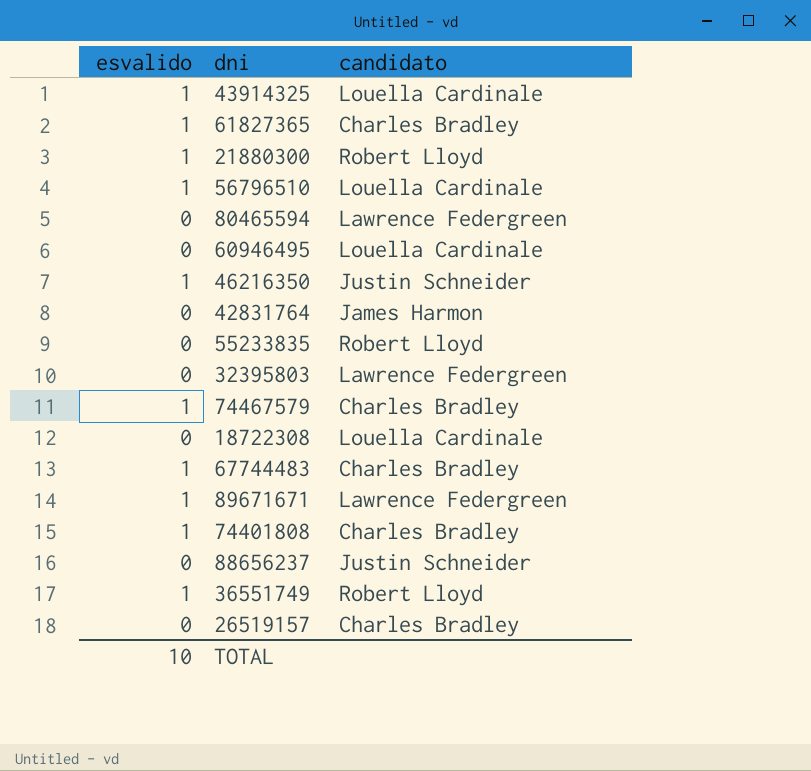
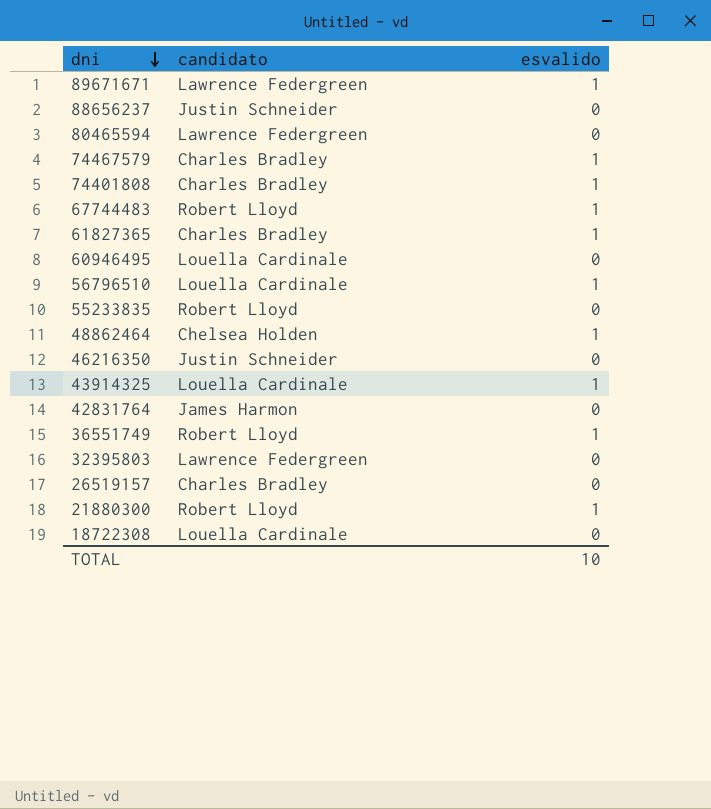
row order: none -> dni descending
column esvalido | position: 1 -> 3
67744483 | candidato: Charles Bradley -> Robert Lloyd
row 48862464: none -> Chelsea Holden | 1
46216350 | esvalido: 1 -> 0

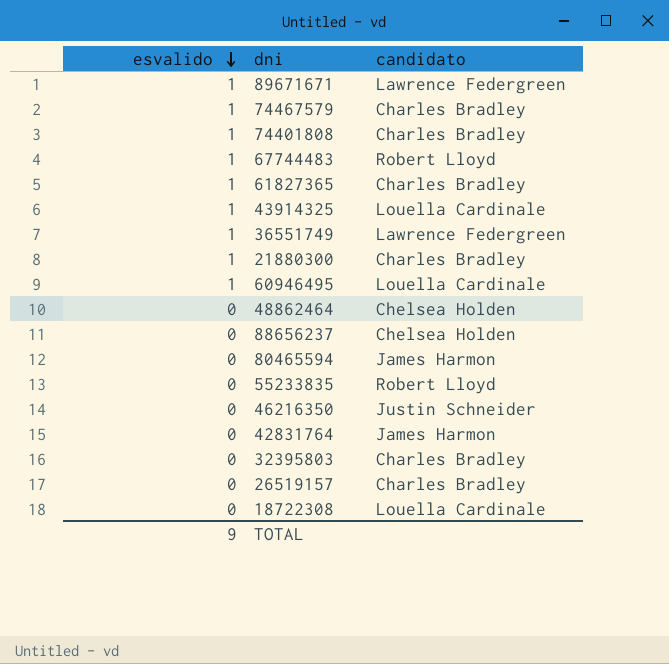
row order: dni descending -> esvalido descending
column esvalido | position: 3 -> 1
row 56796510: Louella Cardinale | 1 -> none
36551749 | candidato: Robert Lloyd -> Lawrence Federgreen
21880300 | candidato: Robert Lloyd -> Charles Bradley
60946495 | esvalido: 0 -> 1
48862464 | esvalido: 1 -> 0
88656237 | candidato: Justin Schneider -> Chelsea Holden
80465594 | candidato: Lawrence Federgreen -> James Harmon
32395803 | candidato: Lawrence Federgreen -> Charles Bradley
TOTAL | esvalido: 10 -> 9

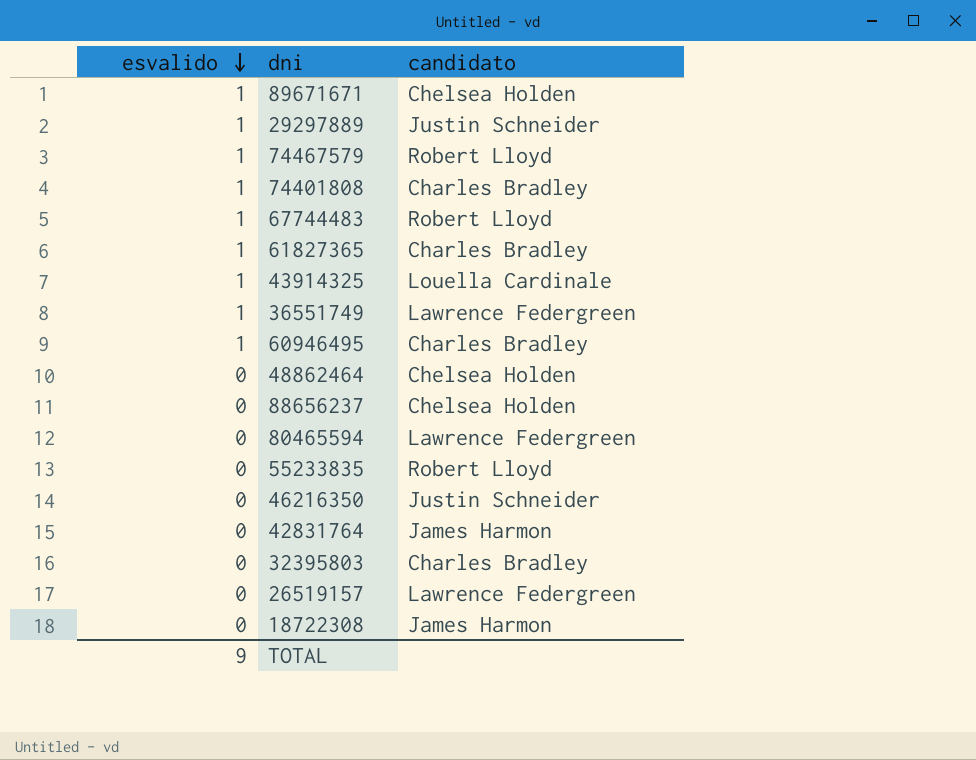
row 21880300: 1 | Charles Bradley -> none
89671671 | candidato: Lawrence Federgreen -> Chelsea Holden
row 29297889: none -> 1 | Justin Schneider
74467579 | candidato: Charles Bradley -> Robert Lloyd
60946495 | candidato: Louella Cardinale -> Charles Bradley
80465594 | candidato: James Harmon -> Lawrence Federgreen
26519157 | candidato: Charles Bradley -> Lawrence Federgreen
18722308 | candidato: Louella Cardinale -> James Harmon

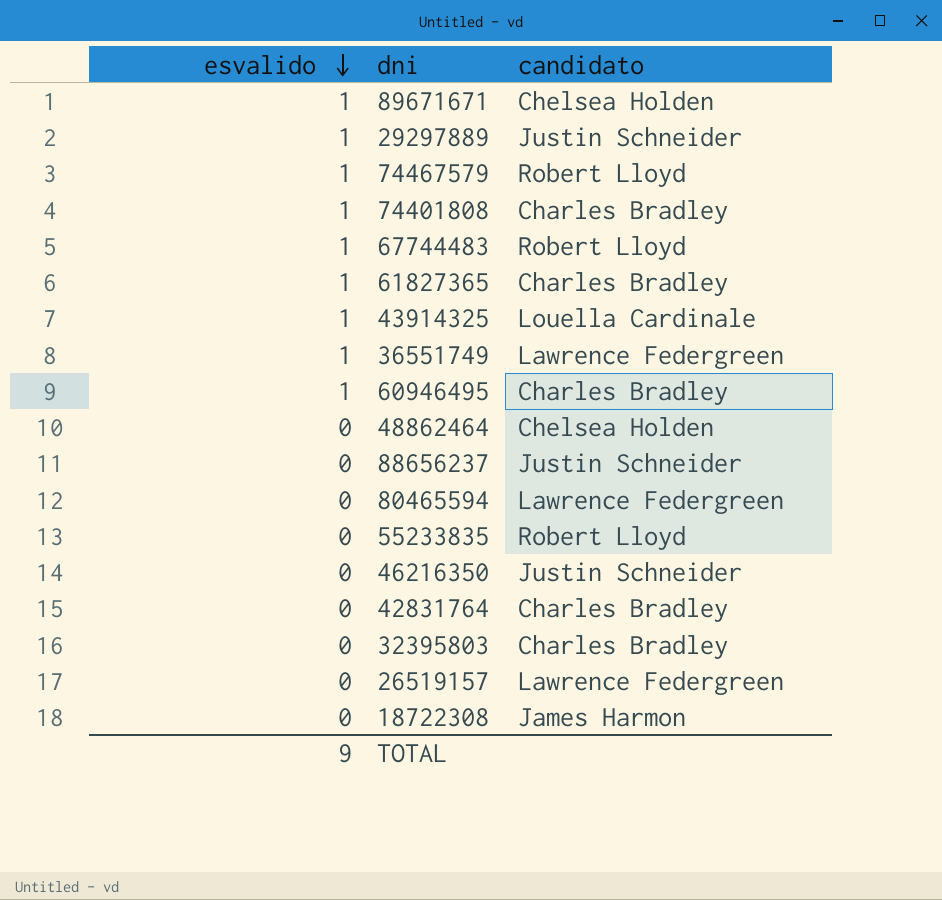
88656237 | candidato: Chelsea Holden -> Justin Schneider
42831764 | candidato: James Harmon -> Charles Bradley

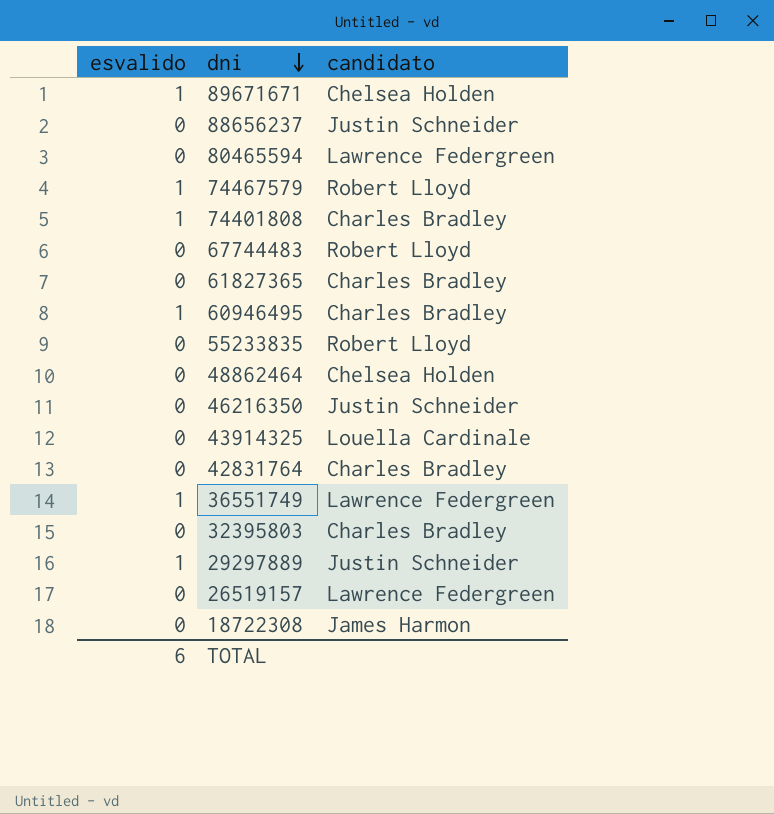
row order: esvalido descending -> dni descending
67744483 | esvalido: 1 -> 0
61827365 | esvalido: 1 -> 0
43914325 | esvalido: 1 -> 0
TOTAL | esvalido: 9 -> 6

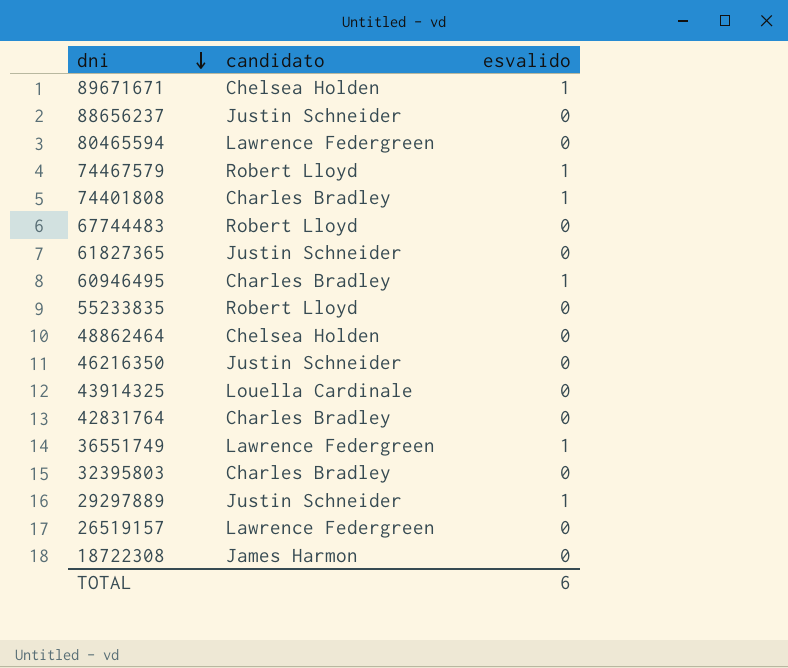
column esvalido | position: 1 -> 3
61827365 | candidato: Charles Bradley -> Justin Schneider

